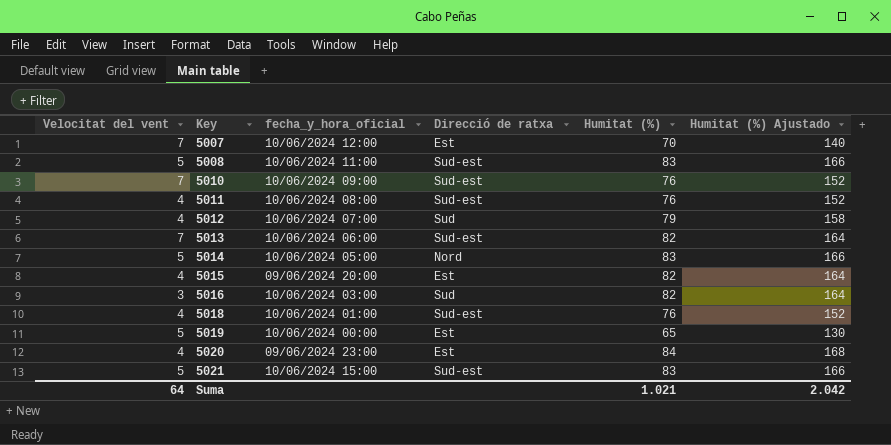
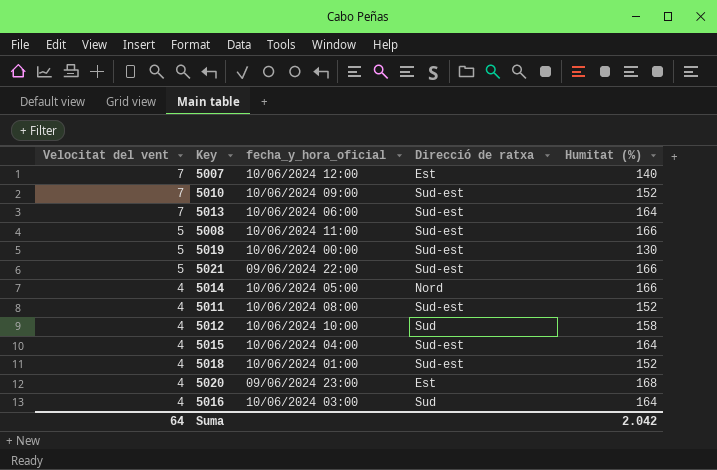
row order: Key ascending -> Velocitat del vent descending
column Humitat (%) Ajustado | formula: [Humitat (%)] * 2 -> none
5007 | Humitat (%): 70 -> 140
5010 | Humitat (%): 76 -> 152
5013 | Humitat (%): 82 -> 164
5008 | Humitat (%): 83 -> 166
5019 | Direcció de ratxa: Est -> Sud-est
5019 | Humitat (%): 65 -> 130
5021 | fecha_y_hora_oficial: 10/06/2024 15:00 -> 09/06/2024 22:00
5021 | Humitat (%): 83 -> 166
5014 | Velocitat del vent: 5 -> 4
5014 | Humitat (%): 83 -> 166
5011 | Humitat (%): 76 -> 152
5012 | fecha_y_hora_oficial: 10/06/2024 07:00 -> 10/06/2024 10:00
5012 | Humitat (%): 79 -> 158
5015 | fecha_y_hora_oficial: 09/06/2024 20:00 -> 10/06/2024 04:00
5015 | Direcció de ratxa: Est -> Sud-est
5015 | Humitat (%): 82 -> 164
5018 | Humitat (%): 76 -> 152
5020 | Humitat (%): 84 -> 168
5016 | Velocitat del vent: 3 -> 4
5016 | Humitat (%): 82 -> 164
Suma | Humitat (%): 1.021 -> 2.042

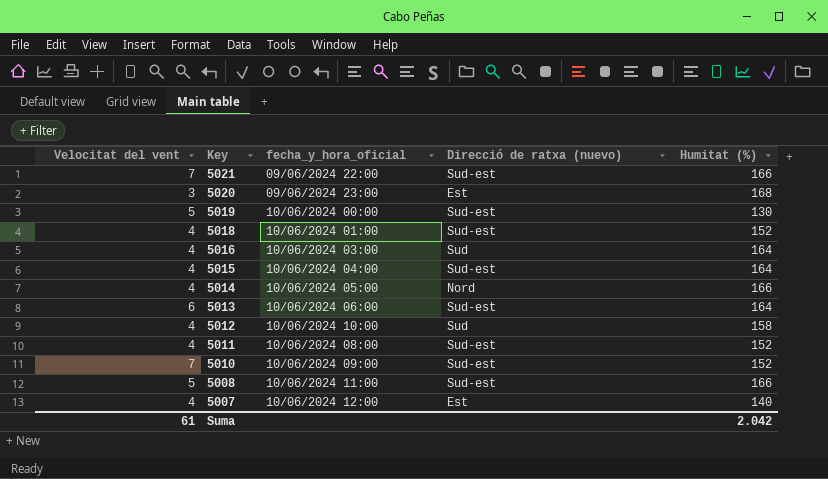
row order: Velocitat del vent descending -> Key descending
column name: Direcció de ratxa -> Direcció de ratxa (nuevo)
5021 | Velocitat del vent: 5 -> 7
5020 | Velocitat del vent: 4 -> 3
5013 | Velocitat del vent: 7 -> 6
5007 | Velocitat del vent: 7 -> 4
Suma | Velocitat del vent: 64 -> 61

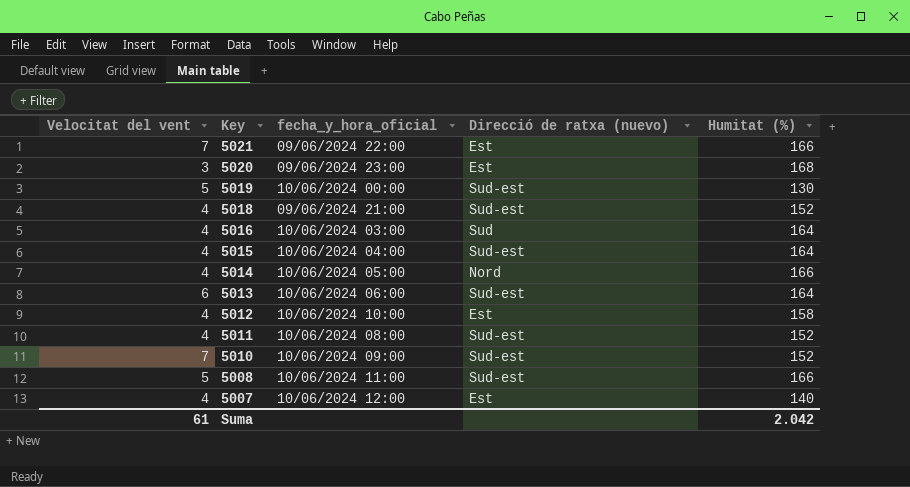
5021 | Direcció de ratxa (nuevo): Sud-est -> Est
5018 | fecha_y_hora_oficial: 10/06/2024 01:00 -> 09/06/2024 21:00
5012 | Direcció de ratxa (nuevo): Sud -> Est

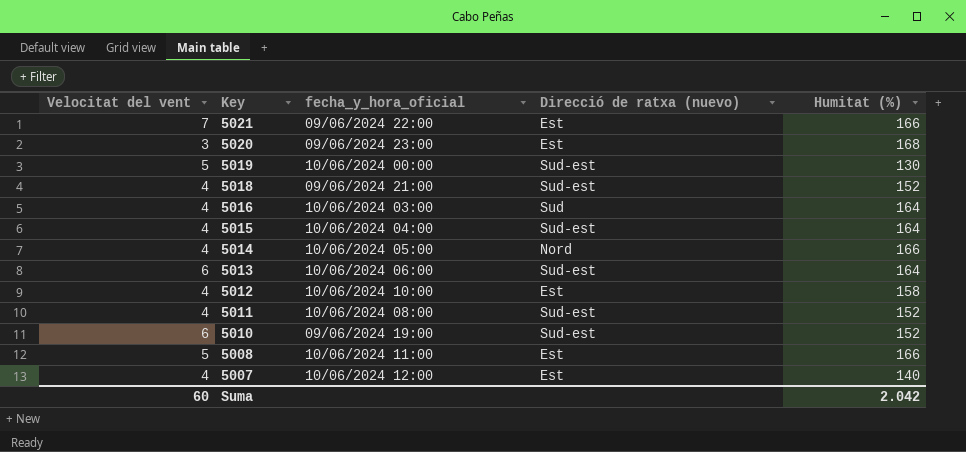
5010 | Velocitat del vent: 7 -> 6
5010 | fecha_y_hora_oficial: 10/06/2024 09:00 -> 09/06/2024 19:00
5008 | Direcció de ratxa (nuevo): Sud-est -> Est
Suma | Velocitat del vent: 61 -> 60

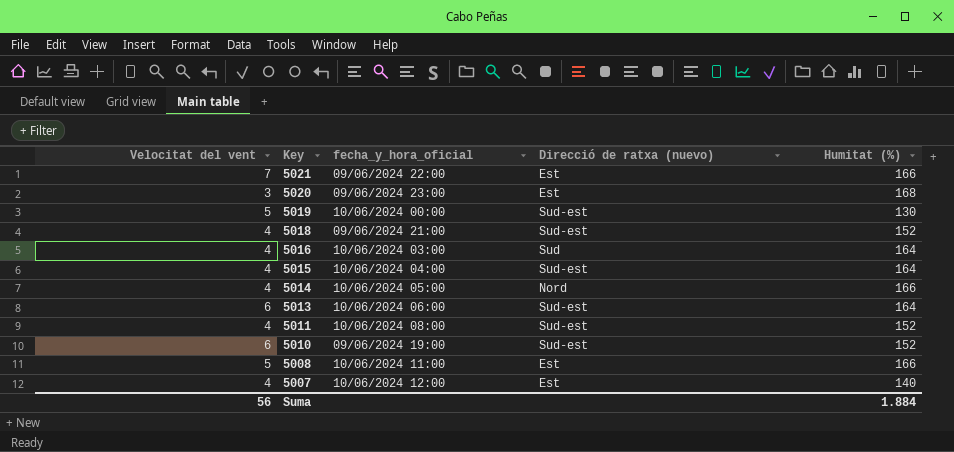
row 5012: 4 | 10/06/2024 10:00 | Est | 158 -> none
Suma | Velocitat del vent: 60 -> 56
Suma | Humitat (%): 2.042 -> 1.884

